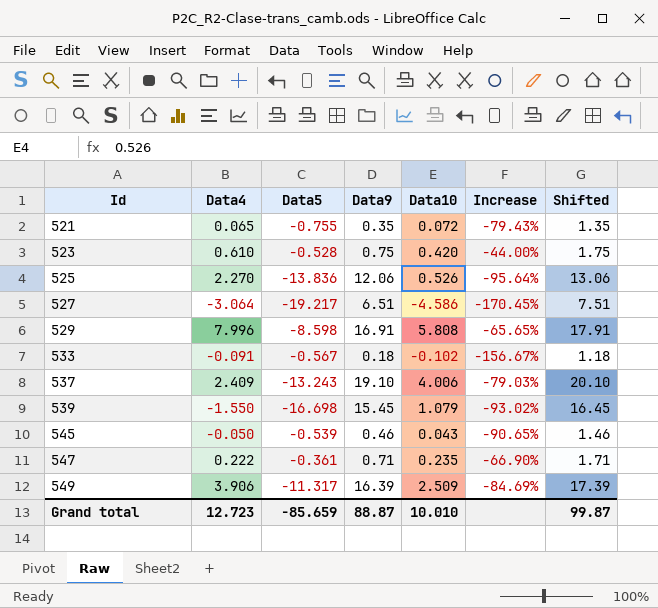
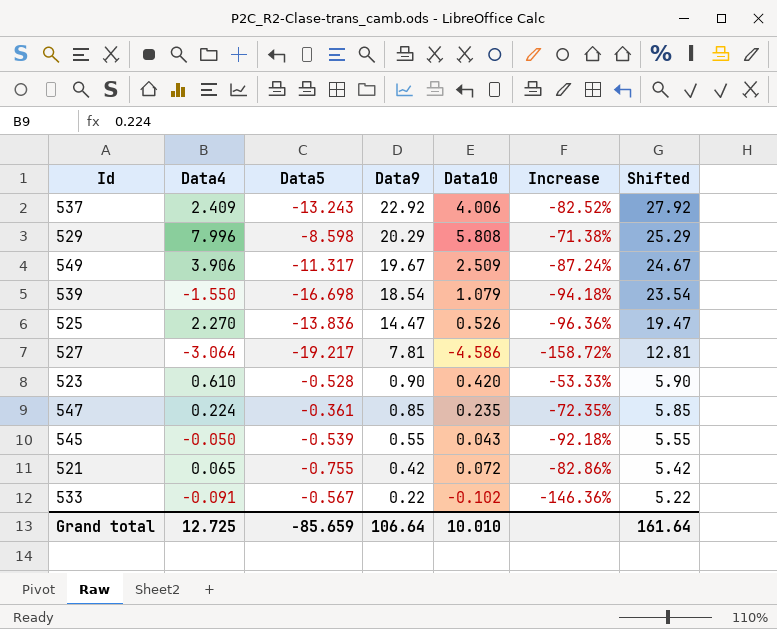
row order: Id ascending -> Data9 descending
column Shifted | formula: [Data9] + 1 -> [Data9] + 5
537 | Data9: 19.10 -> 22.92
537 | Increase: -79.03% -> -82.52%
529 | Data9: 16.91 -> 20.29
529 | Increase: -65.65% -> -71.38%
549 | Data9: 16.39 -> 19.67
549 | Increase: -84.69% -> -87.24%
539 | Data9: 15.45 -> 18.54
539 | Increase: -93.02% -> -94.18%
525 | Data9: 12.06 -> 14.47
525 | Increase: -95.64% -> -96.36%
527 | Data9: 6.51 -> 7.81
527 | Increase: -170.45% -> -158.72%
523 | Data9: 0.75 -> 0.90
523 | Increase: -44.00% -> -53.33%
547 | Data4: 0.222 -> 0.224
547 | Data9: 0.71 -> 0.85
547 | Increase: -66.90% -> -72.35%
545 | Data9: 0.46 -> 0.55
545 | Increase: -90.65% -> -92.18%
521 | Data9: 0.35 -> 0.42
521 | Increase: -79.43% -> -82.86%
533 | Data9: 0.18 -> 0.22
533 | Increase: -156.67% -> -146.36%
Grand total | Data4: 12.723 -> 12.725
Grand total | Data9: 88.87 -> 106.64
Grand total | Shifted: 99.87 -> 161.64

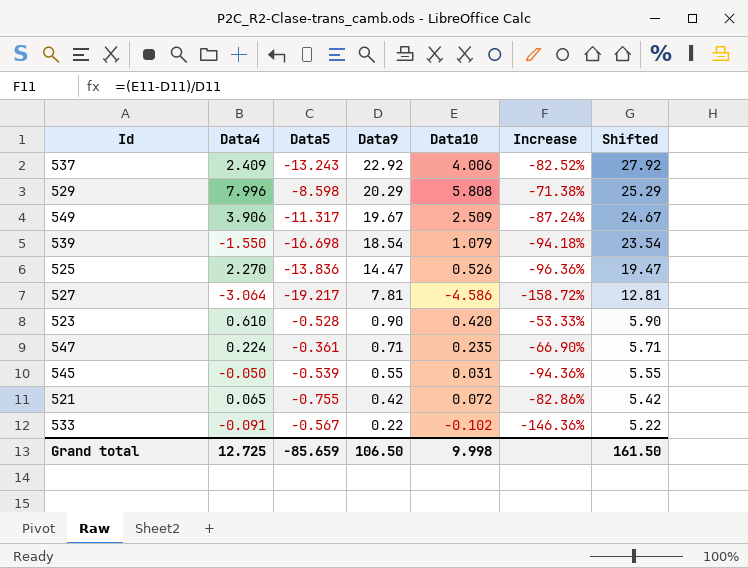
547 | Data9: 0.85 -> 0.71
547 | Increase: -72.35% -> -66.90%
547 | Shifted: 5.85 -> 5.71
545 | Data10: 0.043 -> 0.031
545 | Increase: -92.18% -> -94.36%
Grand total | Data9: 106.64 -> 106.50
Grand total | Data10: 10.010 -> 9.998
Grand total | Shifted: 161.64 -> 161.50

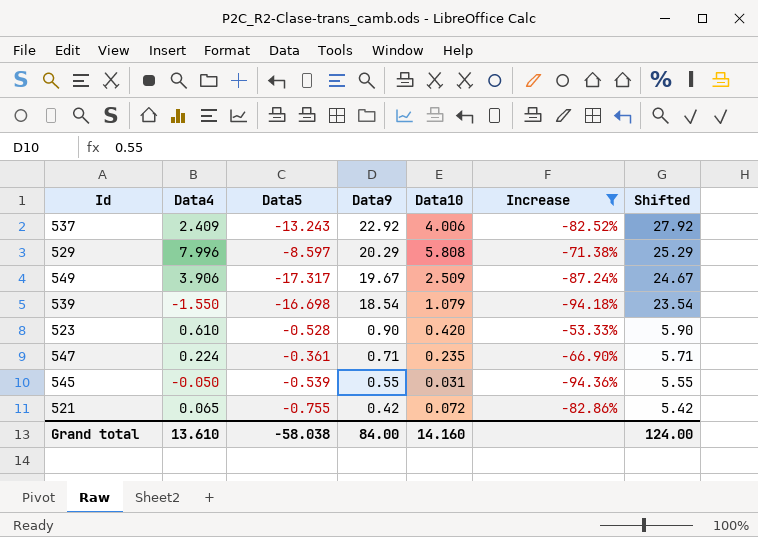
filter: none -> Increase >= -94.36%
529 | Data5: -8.598 -> -8.597
549 | Data5: -11.317 -> -17.317
Grand total | Data4: 12.725 -> 13.610
Grand total | Data5: -85.659 -> -58.038
Grand total | Data9: 106.50 -> 84.00
Grand total | Data10: 9.998 -> 14.160
Grand total | Shifted: 161.50 -> 124.00

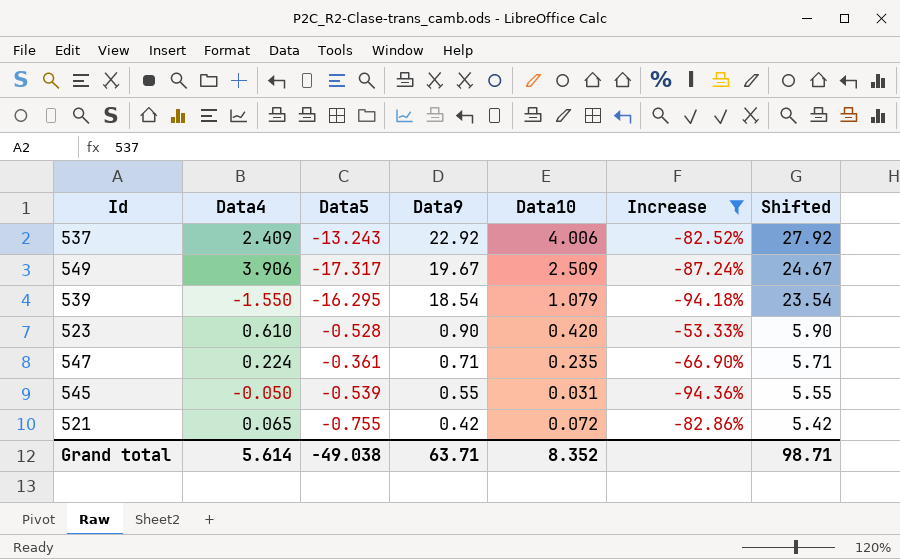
row 529: 7.996 | -8.597 | 20.29 | 5.808 | -71.38% | 25.29 -> none
539 | Data5: -16.698 -> -16.295
Grand total | Data4: 13.610 -> 5.614
Grand total | Data5: -58.038 -> -49.038
Grand total | Data9: 84.00 -> 63.71
Grand total | Data10: 14.160 -> 8.352
Grand total | Shifted: 124.00 -> 98.71

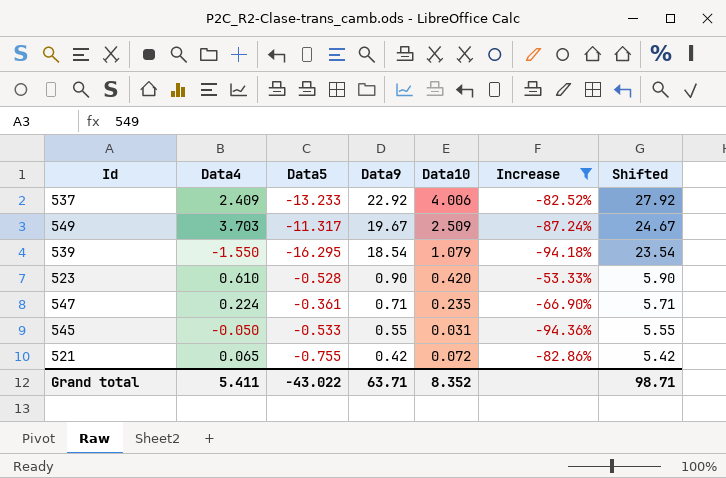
537 | Data5: -13.243 -> -13.233
549 | Data4: 3.906 -> 3.703
549 | Data5: -17.317 -> -11.317
545 | Data5: -0.539 -> -0.533
Grand total | Data4: 5.614 -> 5.411
Grand total | Data5: -49.038 -> -43.022

